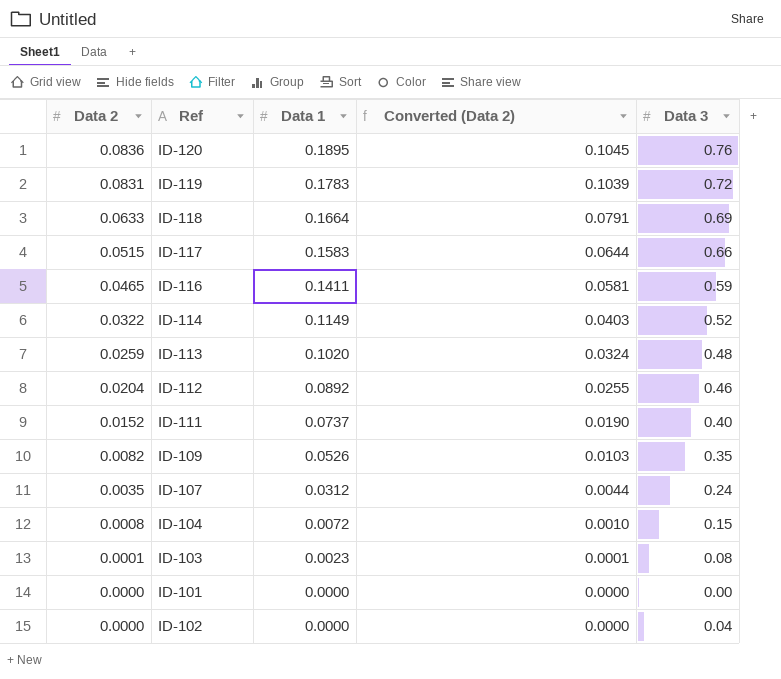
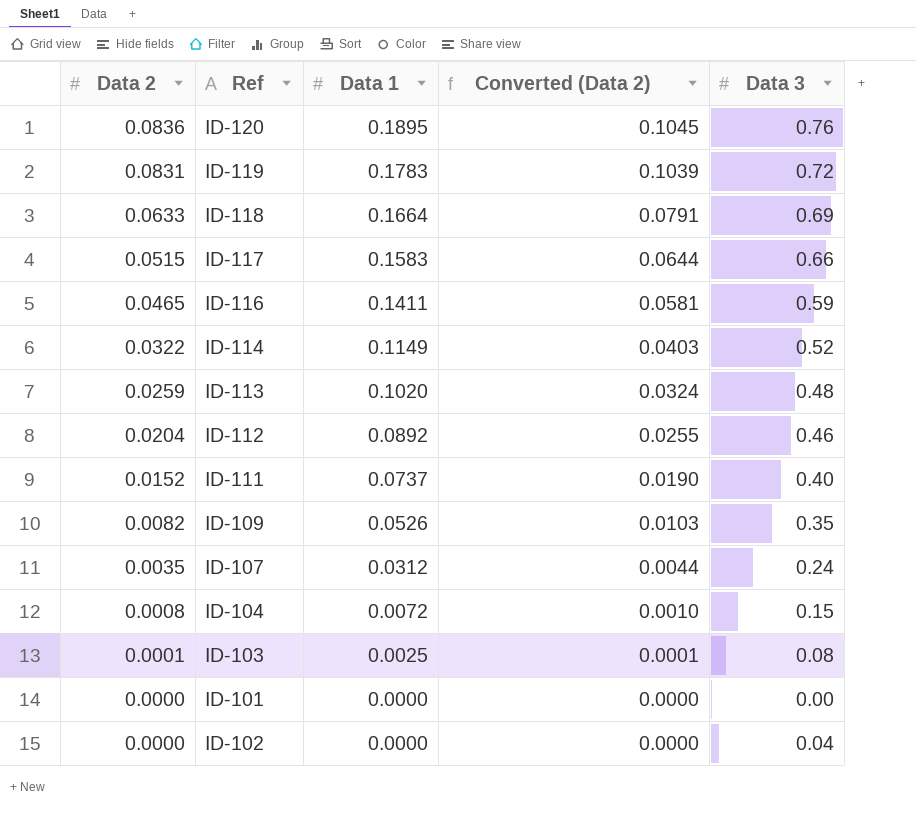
ID-103 | Data 1: 0.0023 -> 0.0025

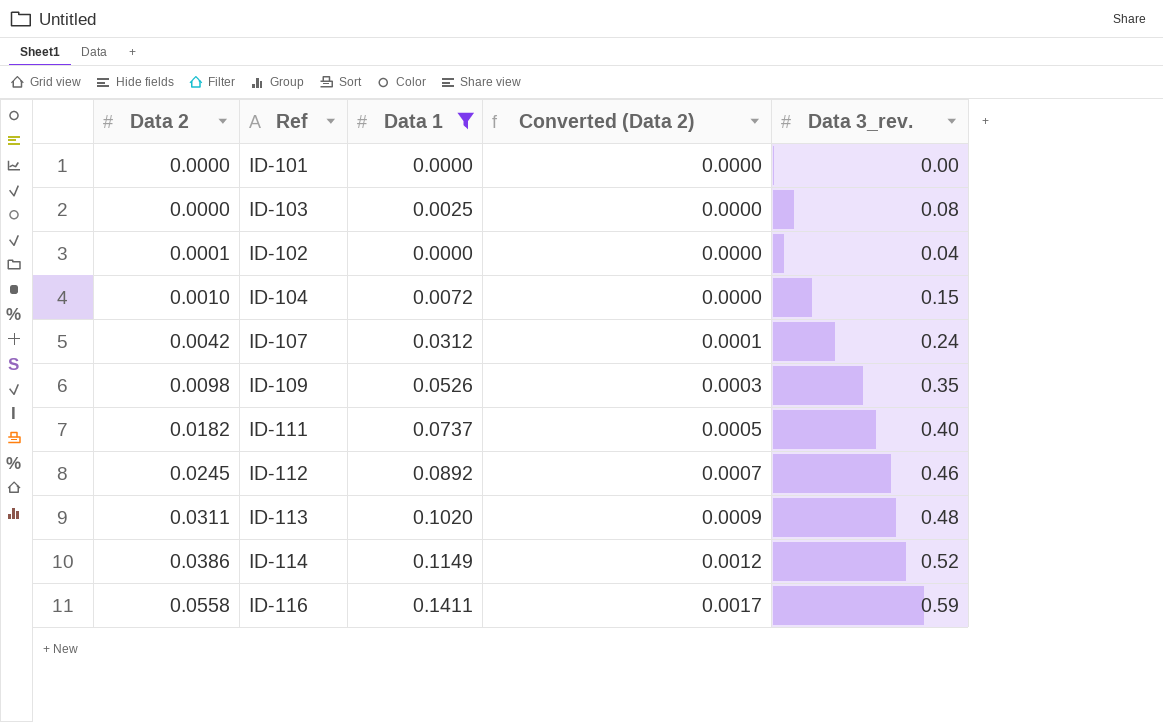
filter: none -> Data 1 <= 0.1411
row order: Data 2 descending -> Data 2 ascending
column Converted (Data 2) | formula: [Data 2] * 1.25 -> [Data 2] * 0.03
column name: Data 3 -> Data 3_rev.
ID-103 | Data 2: 0.0001 -> 0.0000
ID-102 | Data 2: 0.0000 -> 0.0001
ID-104 | Data 2: 0.0008 -> 0.0010
ID-107 | Data 2: 0.0035 -> 0.0042
ID-109 | Data 2: 0.0082 -> 0.0098
ID-111 | Data 2: 0.0152 -> 0.0182
ID-112 | Data 2: 0.0204 -> 0.0245
ID-113 | Data 2: 0.0259 -> 0.0311
ID-114 | Data 2: 0.0322 -> 0.0386
ID-116 | Data 2: 0.0465 -> 0.0558

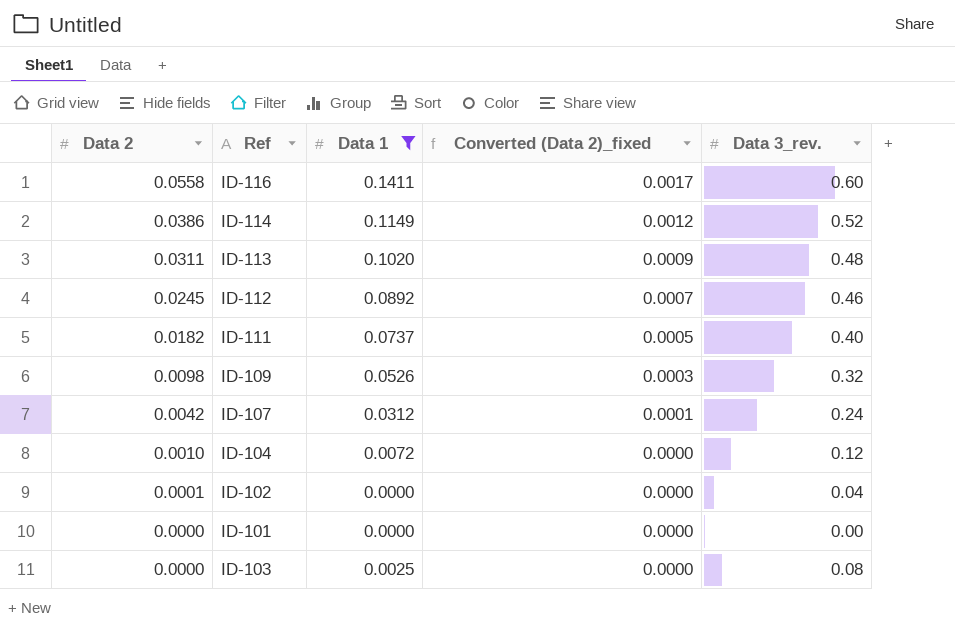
row order: Data 2 ascending -> Data 2 descending
column name: Converted (Data 2) -> Converted (Data 2)_fixed
ID-116 | Data 3_rev.: 0.59 -> 0.60
ID-109 | Data 3_rev.: 0.35 -> 0.32
ID-104 | Data 3_rev.: 0.15 -> 0.12

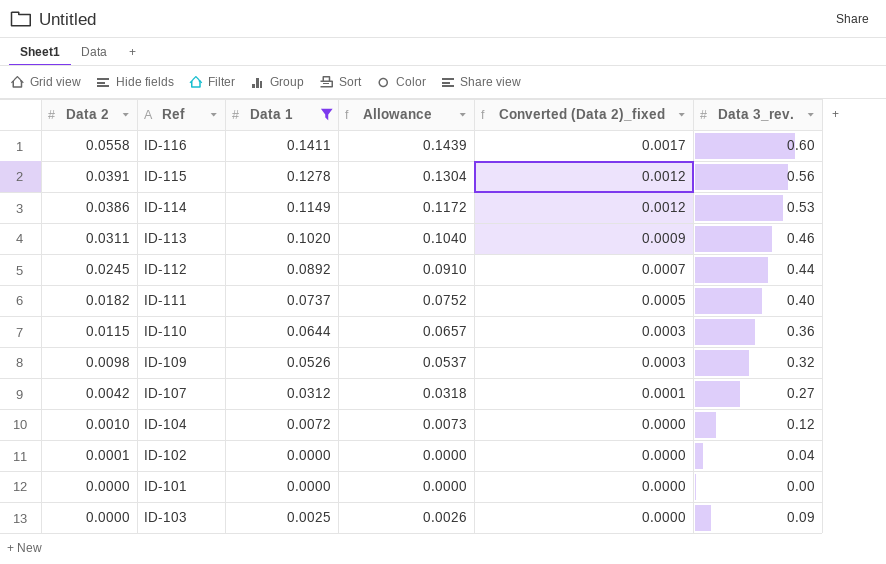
column Allowance | formula: none -> [Data 1] * 1.02
row ID-115: none -> 0.0391 | 0.1278 | 0.1304 | 0.0012 | 0.56
ID-114 | Data 3_rev.: 0.52 -> 0.53
ID-113 | Data 3_rev.: 0.48 -> 0.46
ID-112 | Data 3_rev.: 0.46 -> 0.44
row ID-110: none -> 0.0115 | 0.0644 | 0.0657 | 0.0003 | 0.36
ID-107 | Data 3_rev.: 0.24 -> 0.27
ID-103 | Data 3_rev.: 0.08 -> 0.09

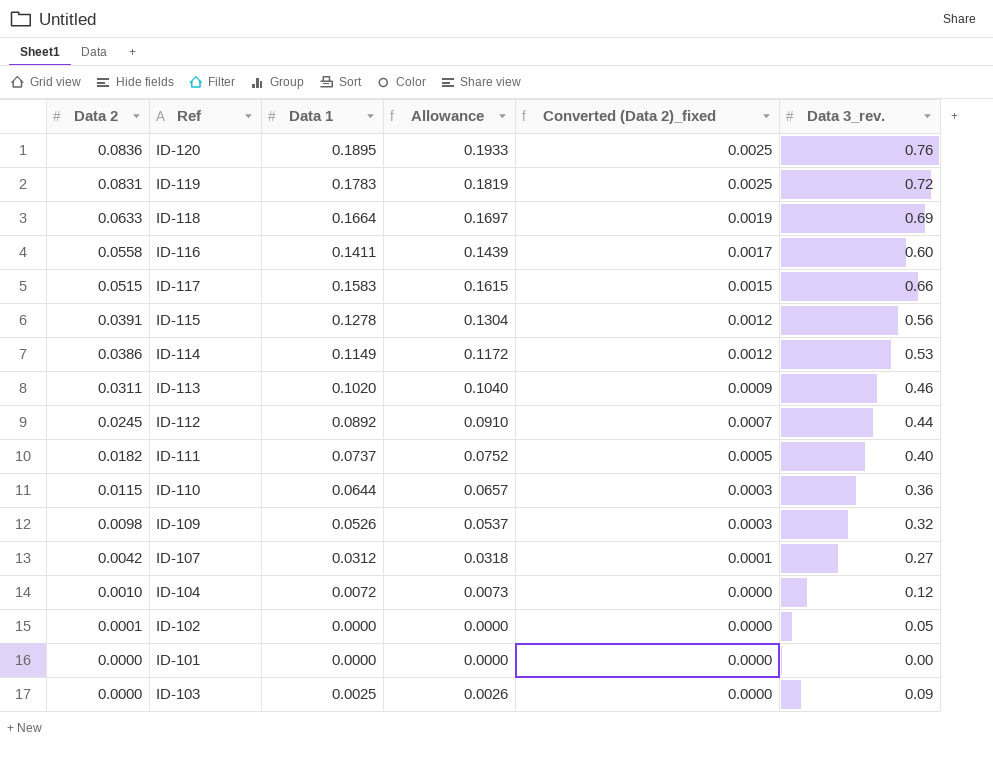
filter: Data 1 <= 0.1411 -> none
ID-102 | Data 3_rev.: 0.04 -> 0.05

